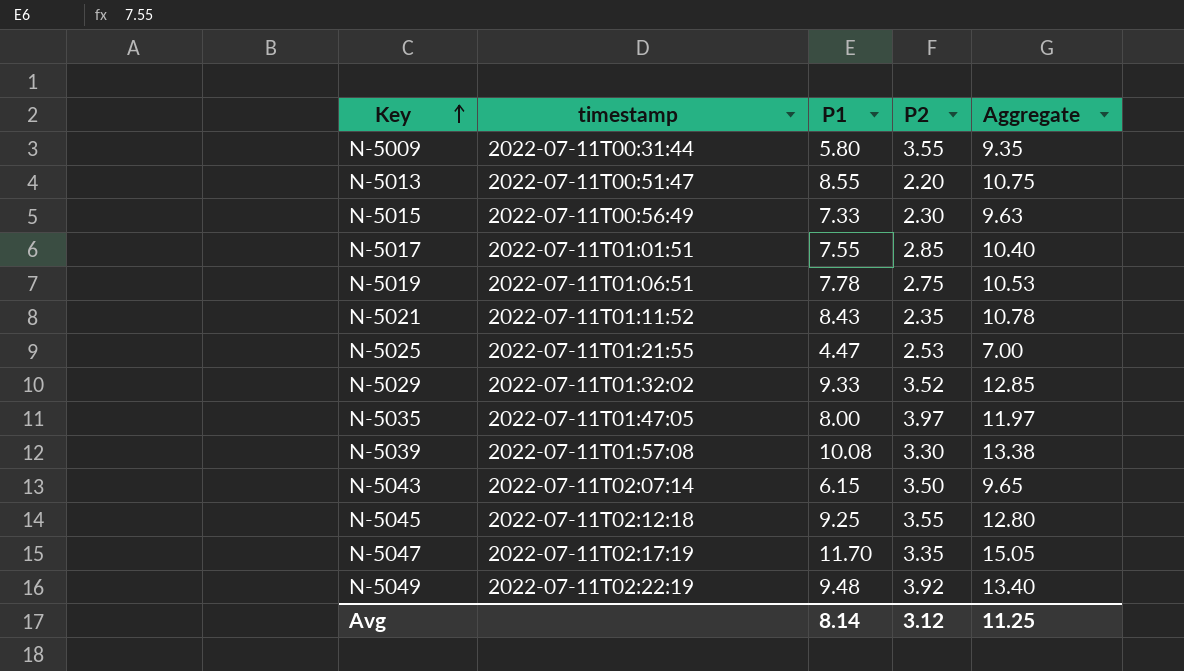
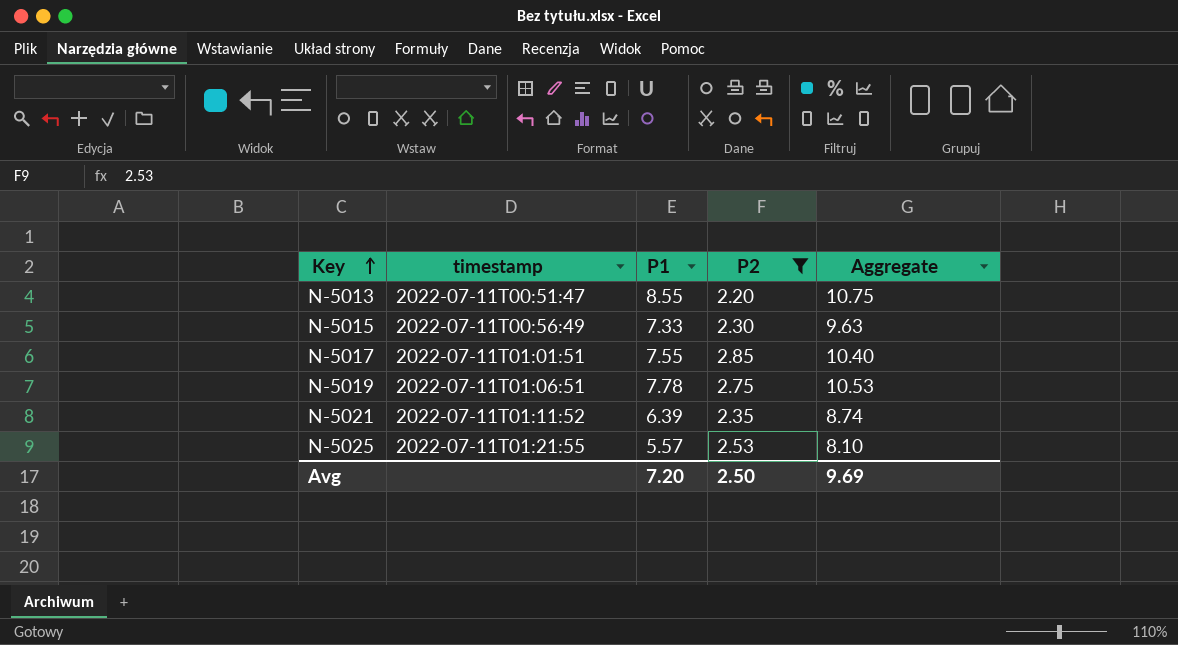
filter: none -> P2 <= 2.85
N-5021 | P1: 8.43 -> 6.39
N-5021 | Aggregate: 10.78 -> 8.74
N-5025 | P1: 4.47 -> 5.57
N-5025 | Aggregate: 7.00 -> 8.10
Avg | P1: 8.14 -> 7.20
Avg | P2: 3.12 -> 2.50
Avg | Aggregate: 11.25 -> 9.69

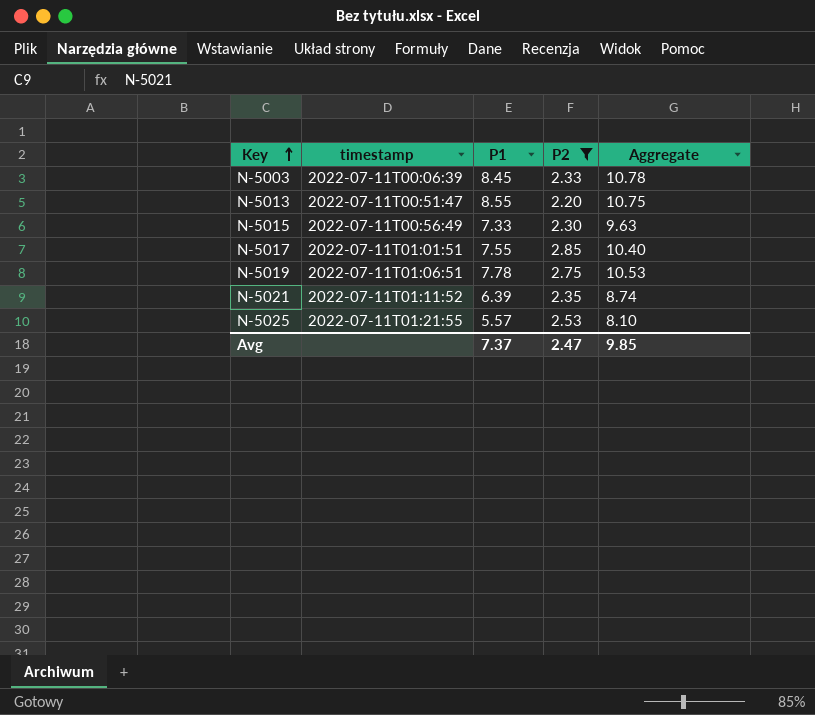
row N-5003: none -> 2022-07-11T00:06:39 | 8.45 | 2.33 | 10.78
Avg | P1: 7.20 -> 7.37
Avg | P2: 2.50 -> 2.47
Avg | Aggregate: 9.69 -> 9.85

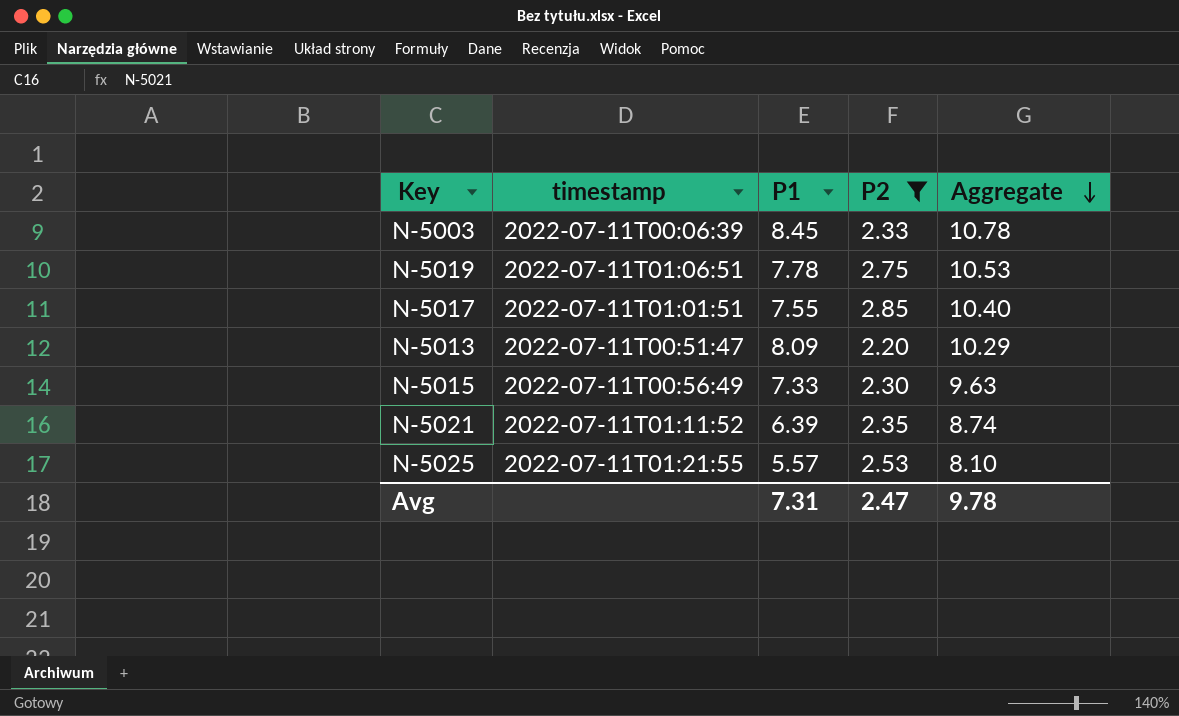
row order: Key ascending -> Aggregate descending
N-5013 | P1: 8.55 -> 8.09
N-5013 | Aggregate: 10.75 -> 10.29
Avg | P1: 7.37 -> 7.31
Avg | Aggregate: 9.85 -> 9.78

